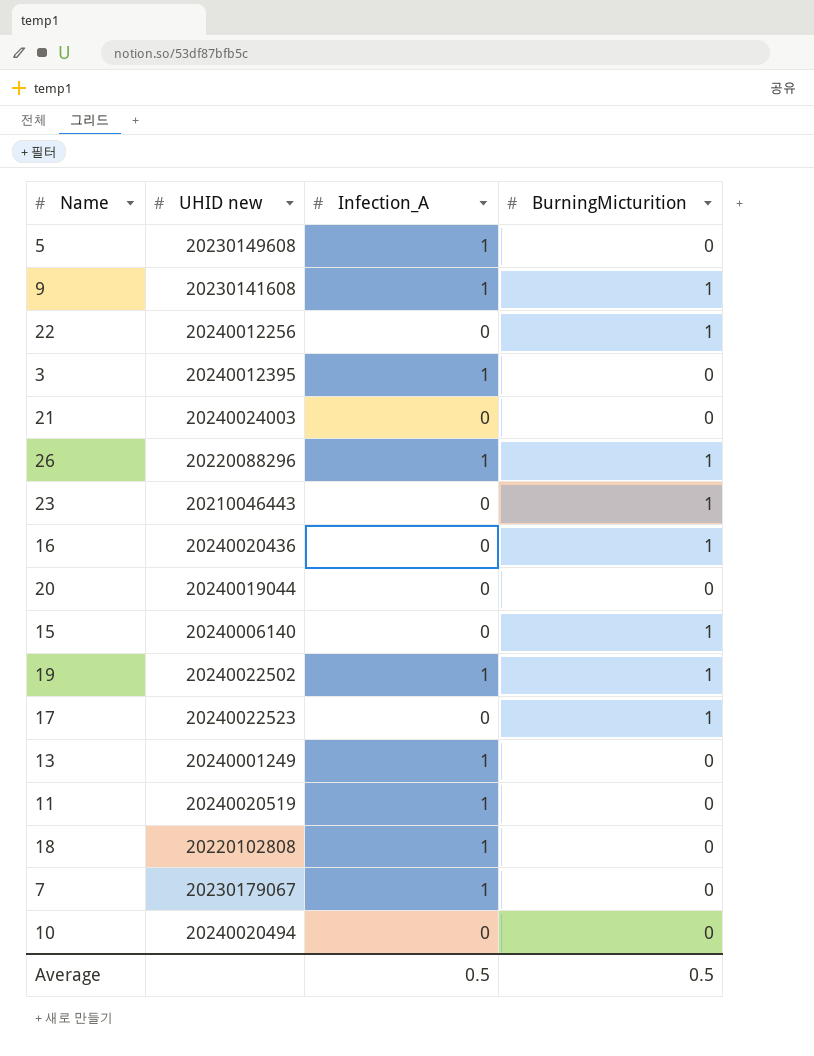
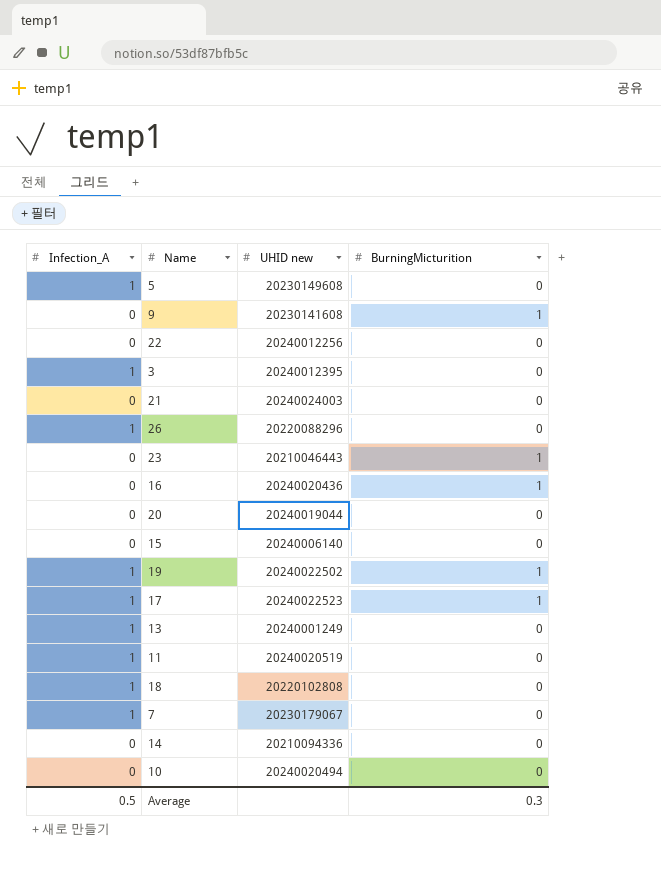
column Infection_A | position: 3 -> 1
9 | Infection_A: 1 -> 0
22 | BurningMicturition: 1 -> 0
26 | BurningMicturition: 1 -> 0
15 | BurningMicturition: 1 -> 0
17 | Infection_A: 0 -> 1
row 14: none -> 0 | 20210094336 | 0
Average | BurningMicturition: 0.5 -> 0.3

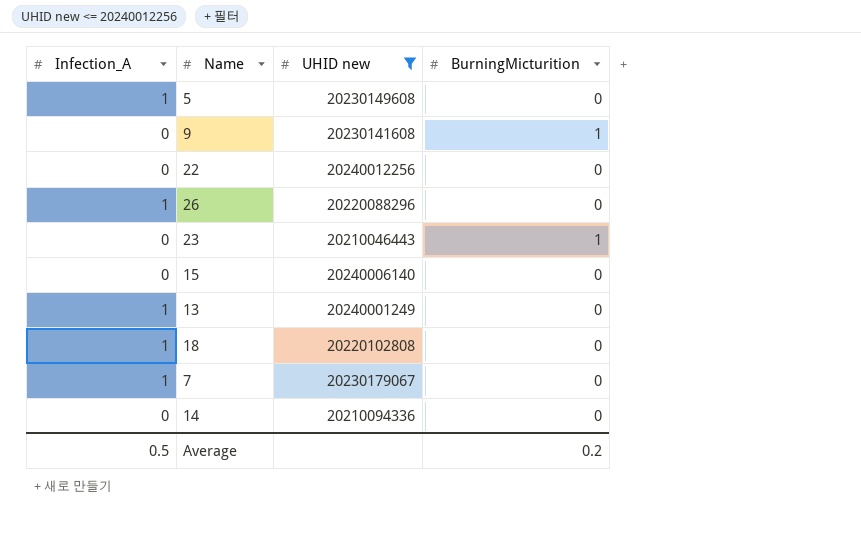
filter: none -> UHID new <= 20240012256
Average | BurningMicturition: 0.3 -> 0.2

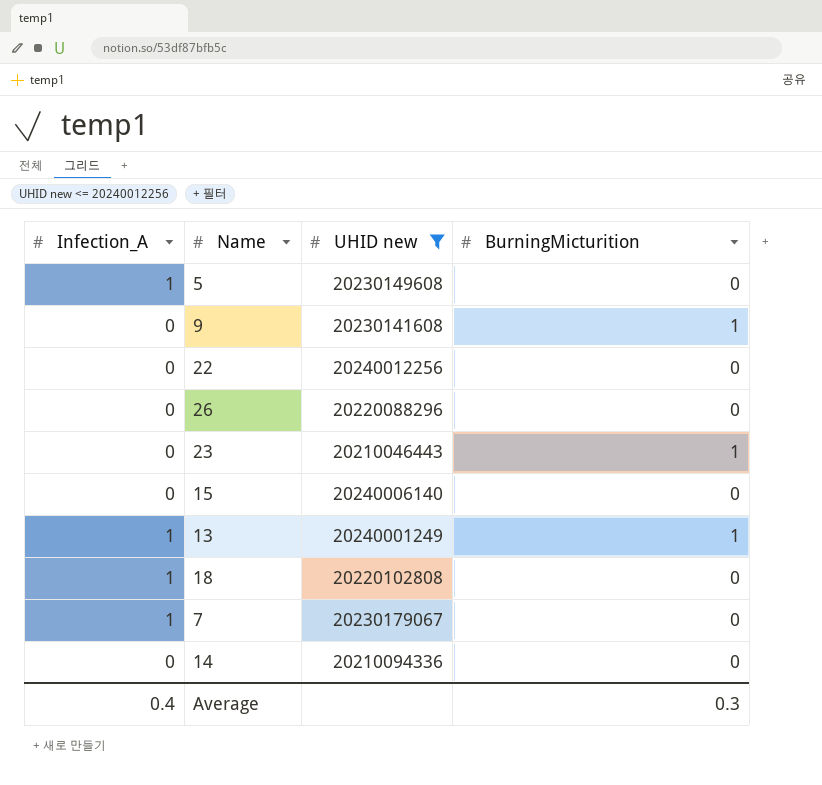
26 | Infection_A: 1 -> 0
13 | BurningMicturition: 0 -> 1
Average | Infection_A: 0.5 -> 0.4
Average | BurningMicturition: 0.2 -> 0.3

